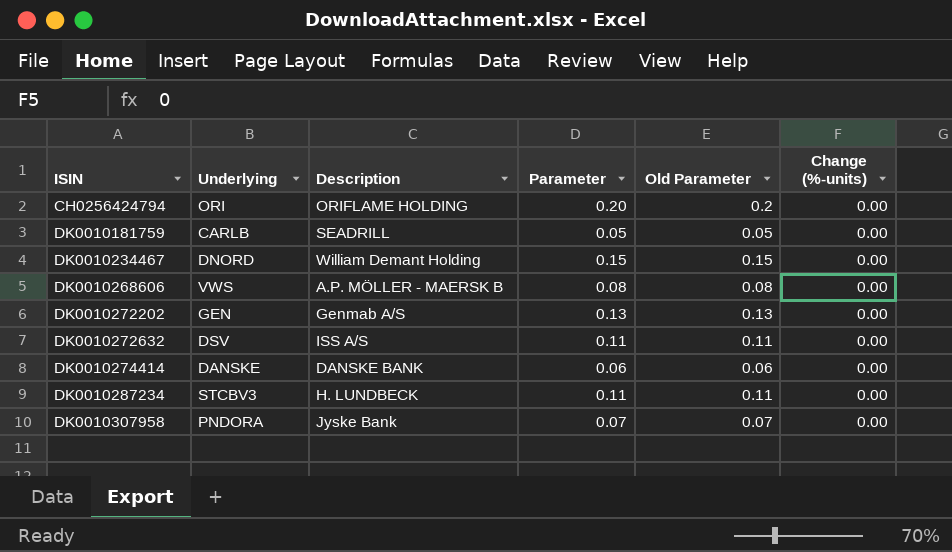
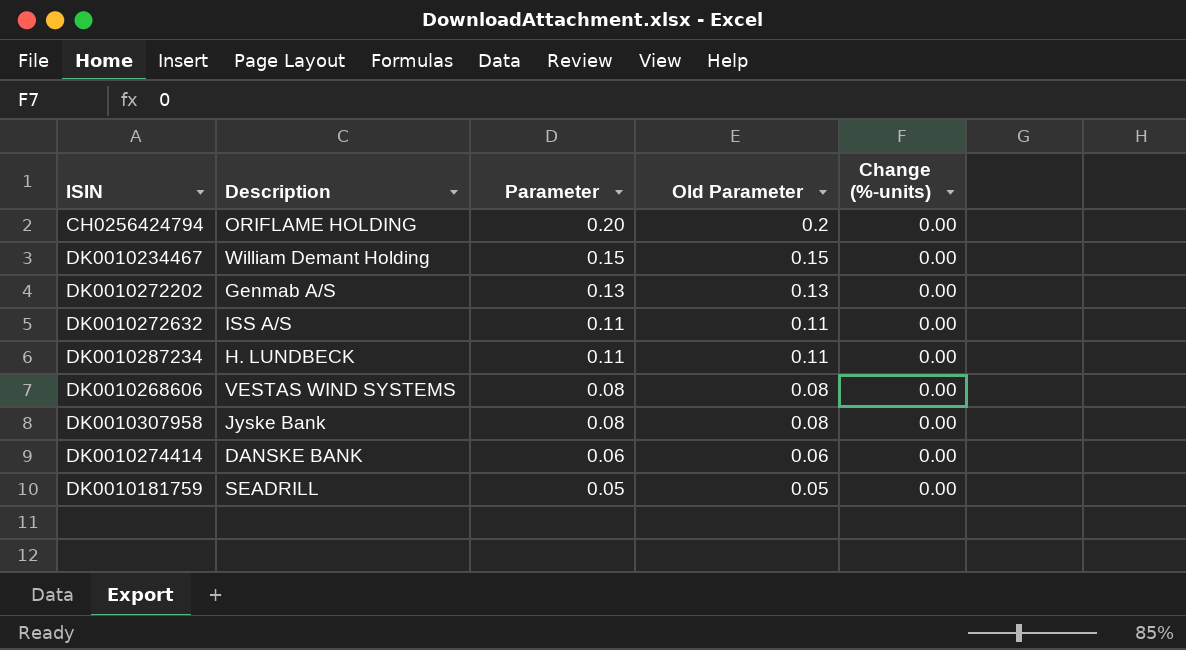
row order: ISIN ascending -> Parameter descending
column Underlying | position: 2 -> none
DK0010268606 | Description: A.P. MÖLLER - MAERSK B -> VESTAS WIND SYSTEMS
DK0010307958 | Parameter: 0.07 -> 0.08
DK0010307958 | Old Parameter: 0.07 -> 0.08

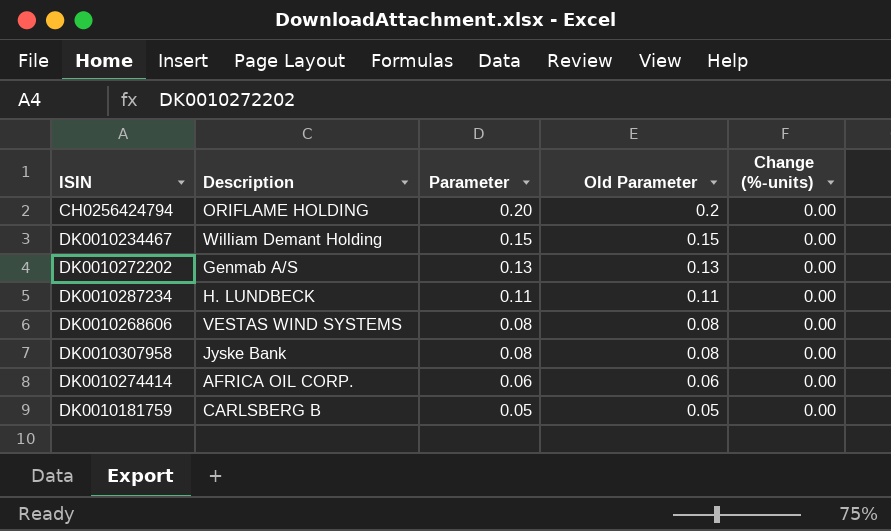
row DK0010272632: ISS A/S | 0.11 | 0.11 | 0.00 -> none
DK0010274414 | Description: DANSKE BANK -> AFRICA OIL CORP.
DK0010181759 | Description: SEADRILL -> CARLSBERG B

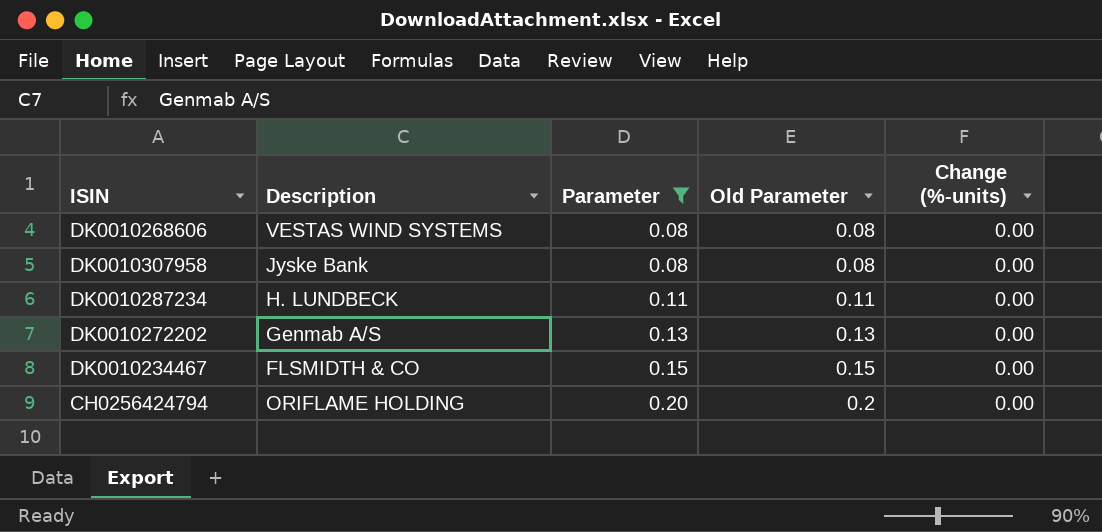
filter: none -> Parameter >= 0.08
row order: Parameter descending -> Parameter ascending
DK0010234467 | Description: William Demant Holding -> FLSMIDTH & CO

